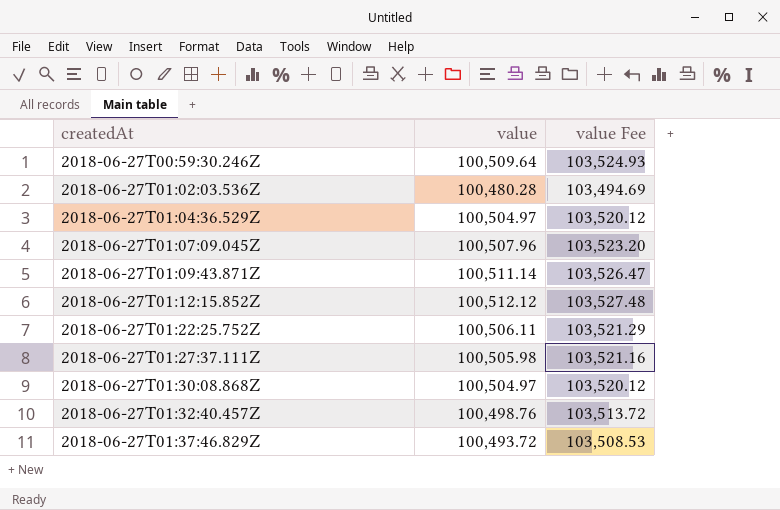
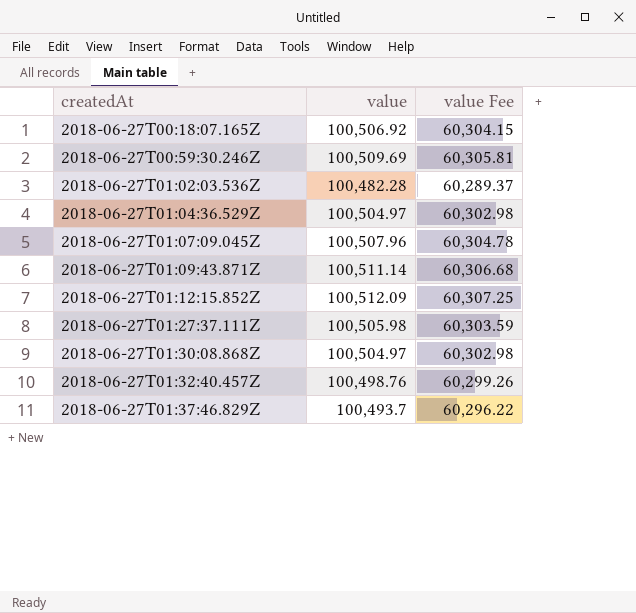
column value Fee | formula: [value] * 1.03 -> [value] * 0.6
row 2018-06-27T01:22:25.752Z: 100,506.11 | 103,521.29 -> none
row 2018-06-27T00:18:07.165Z: none -> 100,506.92 | 60,304.15
2018-06-27T00:59:30.246Z | value: 100,509.64 -> 100,509.69
2018-06-27T01:02:03.536Z | value: 100,480.28 -> 100,482.28
2018-06-27T01:12:15.852Z | value: 100,512.12 -> 100,512.09
2018-06-27T01:37:46.829Z | value: 100,493.72 -> 100,493.7

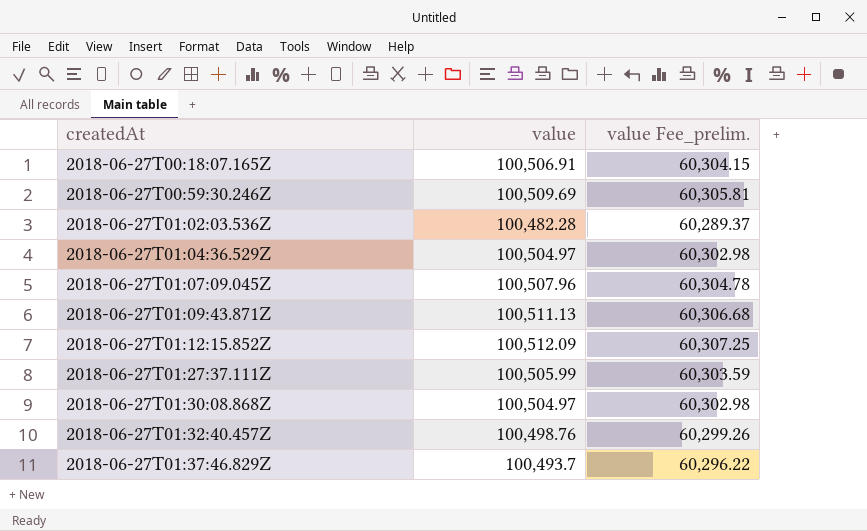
column name: value Fee -> value Fee_prelim.
2018-06-27T00:18:07.165Z | value: 100,506.92 -> 100,506.91
2018-06-27T01:09:43.871Z | value: 100,511.14 -> 100,511.13
2018-06-27T01:27:37.111Z | value: 100,505.98 -> 100,505.99

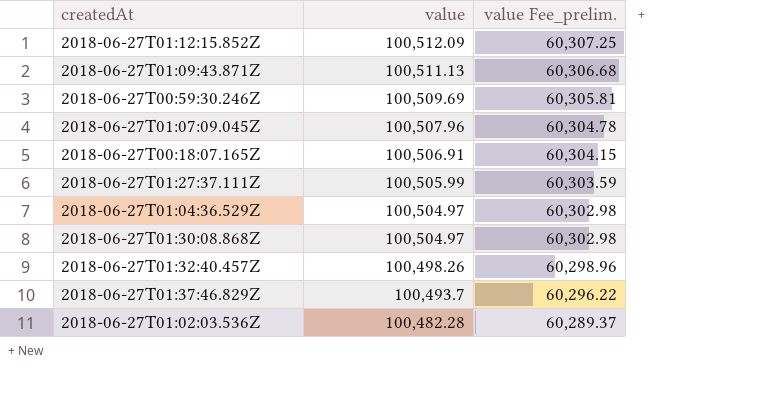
row order: createdAt ascending -> value descending
2018-06-27T01:32:40.457Z | value: 100,498.76 -> 100,498.26
2018-06-27T01:32:40.457Z | value Fee_prelim.: 60,299.26 -> 60,298.96

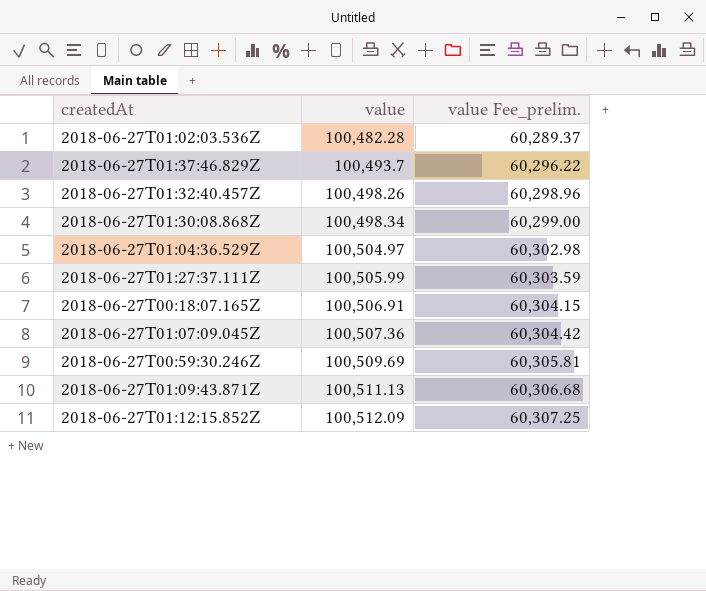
row order: value descending -> value ascending
2018-06-27T01:30:08.868Z | value: 100,504.97 -> 100,498.34
2018-06-27T01:30:08.868Z | value Fee_prelim.: 60,302.98 -> 60,299.00
2018-06-27T01:07:09.045Z | value: 100,507.96 -> 100,507.36
2018-06-27T01:07:09.045Z | value Fee_prelim.: 60,304.78 -> 60,304.42

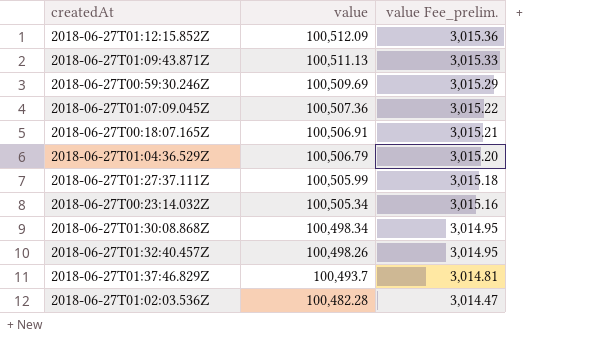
row order: value ascending -> value descending
column value Fee_prelim. | formula: [value] * 0.6 -> [value] * 0.03
2018-06-27T01:04:36.529Z | value: 100,504.97 -> 100,506.79
row 2018-06-27T00:23:14.032Z: none -> 100,505.34 | 3,015.16

